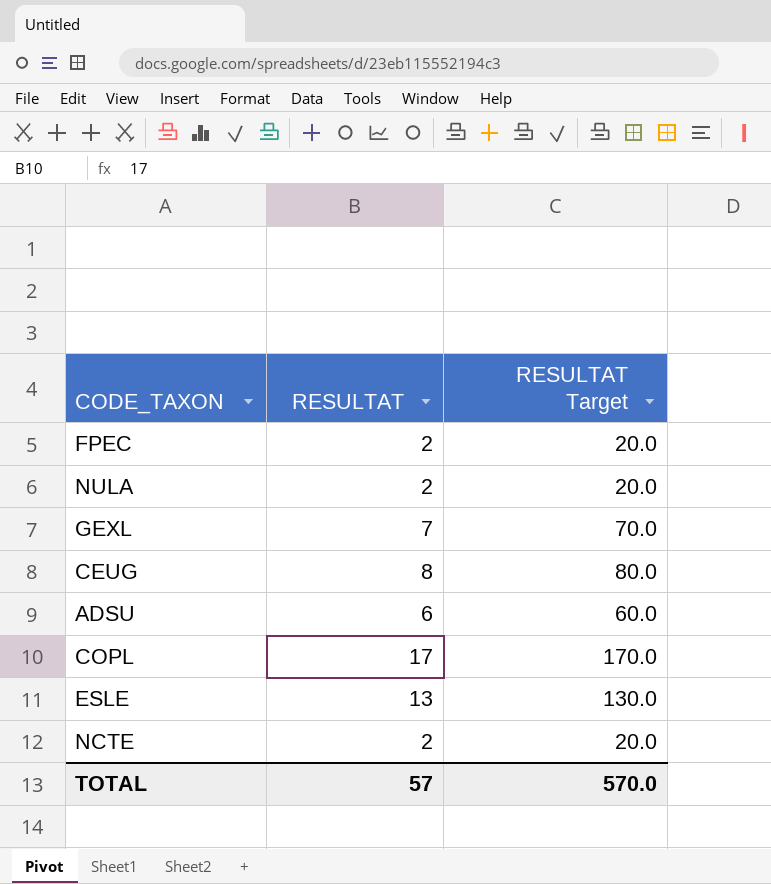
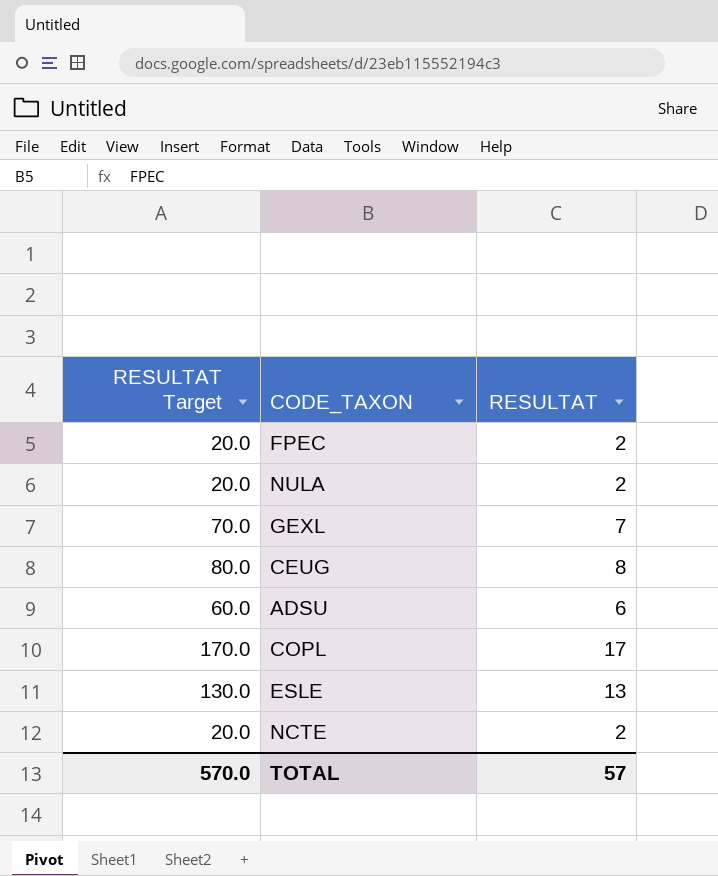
column RESULTAT Target | position: 3 -> 1

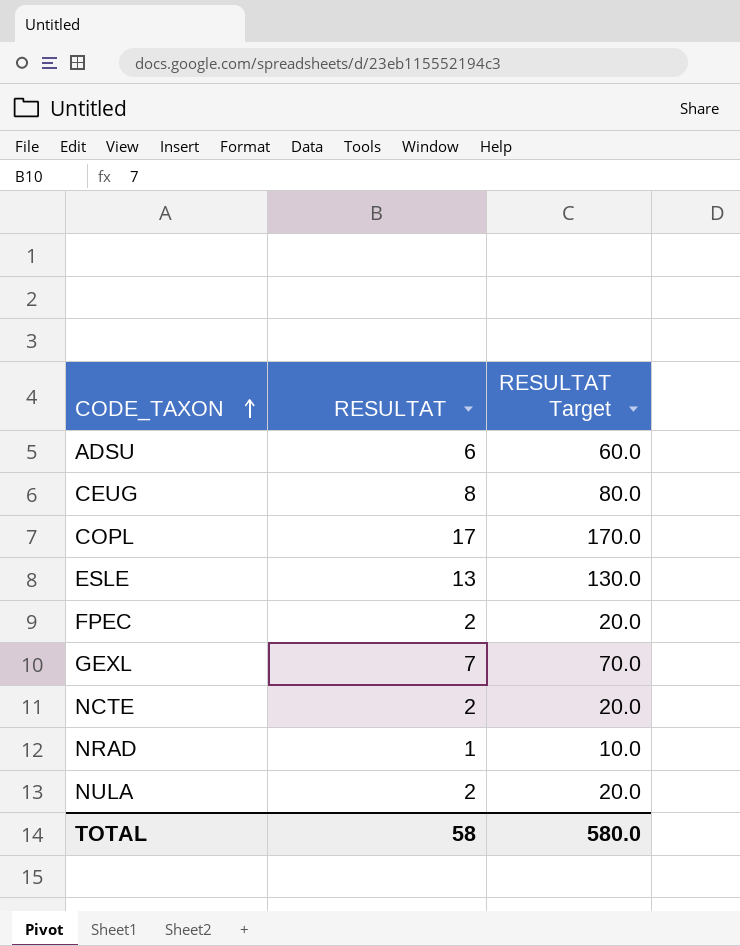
row order: none -> CODE_TAXON ascending
column RESULTAT Target | position: 1 -> 3
row NRAD: none -> 1 | 10.0
TOTAL | RESULTAT: 57 -> 58
TOTAL | RESULTAT Target: 570.0 -> 580.0

